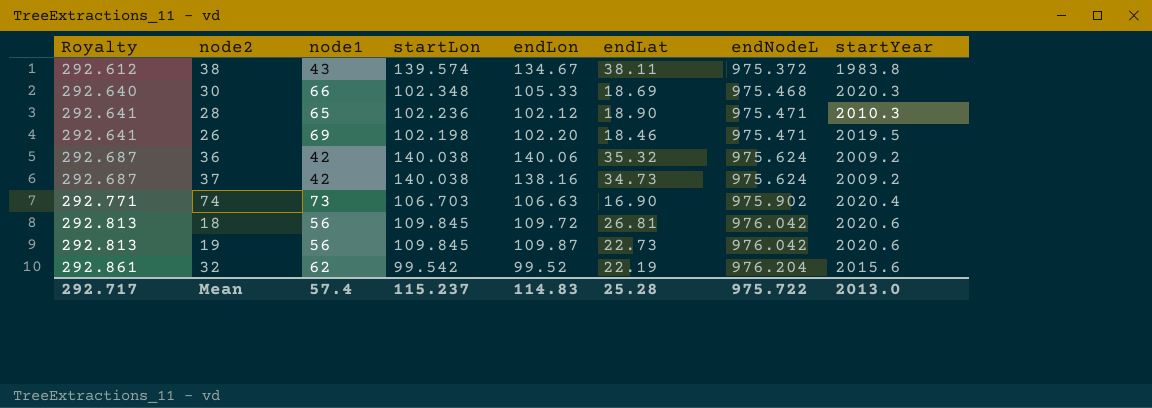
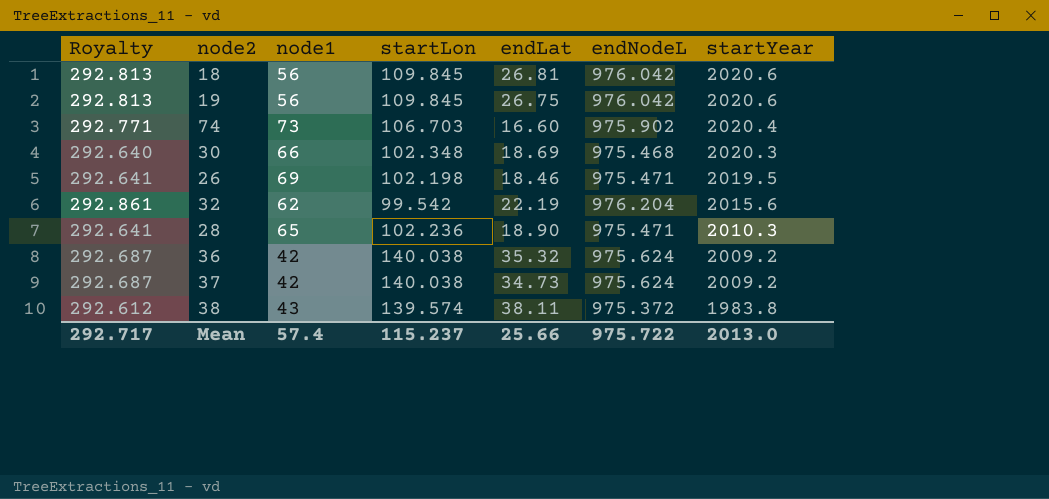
row order: Royalty ascending -> startYear descending
column endLon | position: 5 -> none
19 | endLat: 22.73 -> 26.75
74 | endLat: 16.90 -> 16.60
Mean | endLat: 25.28 -> 25.66

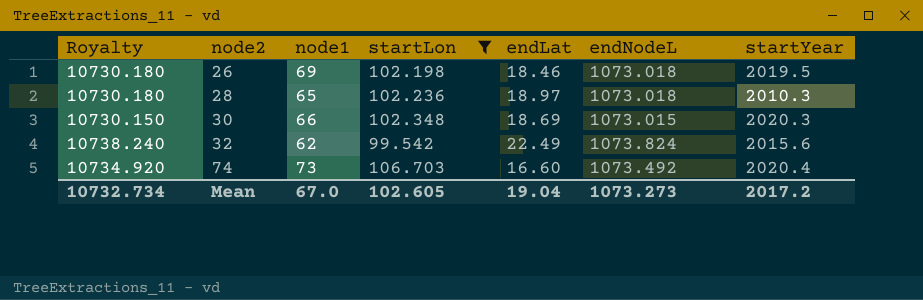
filter: none -> startLon <= 106.703
row order: startYear descending -> node2 ascending
column Royalty | formula: [endNodeL] * 0.3 -> [endNodeL] * 10
26 | endNodeL: 975.471 -> 1073.018
28 | endLat: 18.90 -> 18.97
28 | endNodeL: 975.471 -> 1073.018
30 | endNodeL: 975.468 -> 1073.015
32 | endLat: 22.19 -> 22.49
32 | endNodeL: 976.204 -> 1073.824
74 | endNodeL: 975.902 -> 1073.492
Mean | Royalty: 292.717 -> 10732.734
Mean | node1: 57.4 -> 67.0
Mean | startLon: 115.237 -> 102.605
Mean | endLat: 25.66 -> 19.04
Mean | endNodeL: 975.722 -> 1073.273
Mean | startYear: 2013.0 -> 2017.2

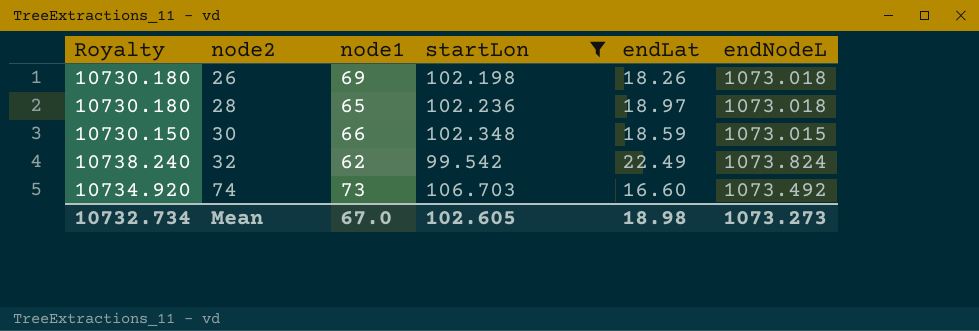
column startYear | position: 7 -> none
26 | endLat: 18.46 -> 18.26
30 | endLat: 18.69 -> 18.59
Mean | endLat: 19.04 -> 18.98

